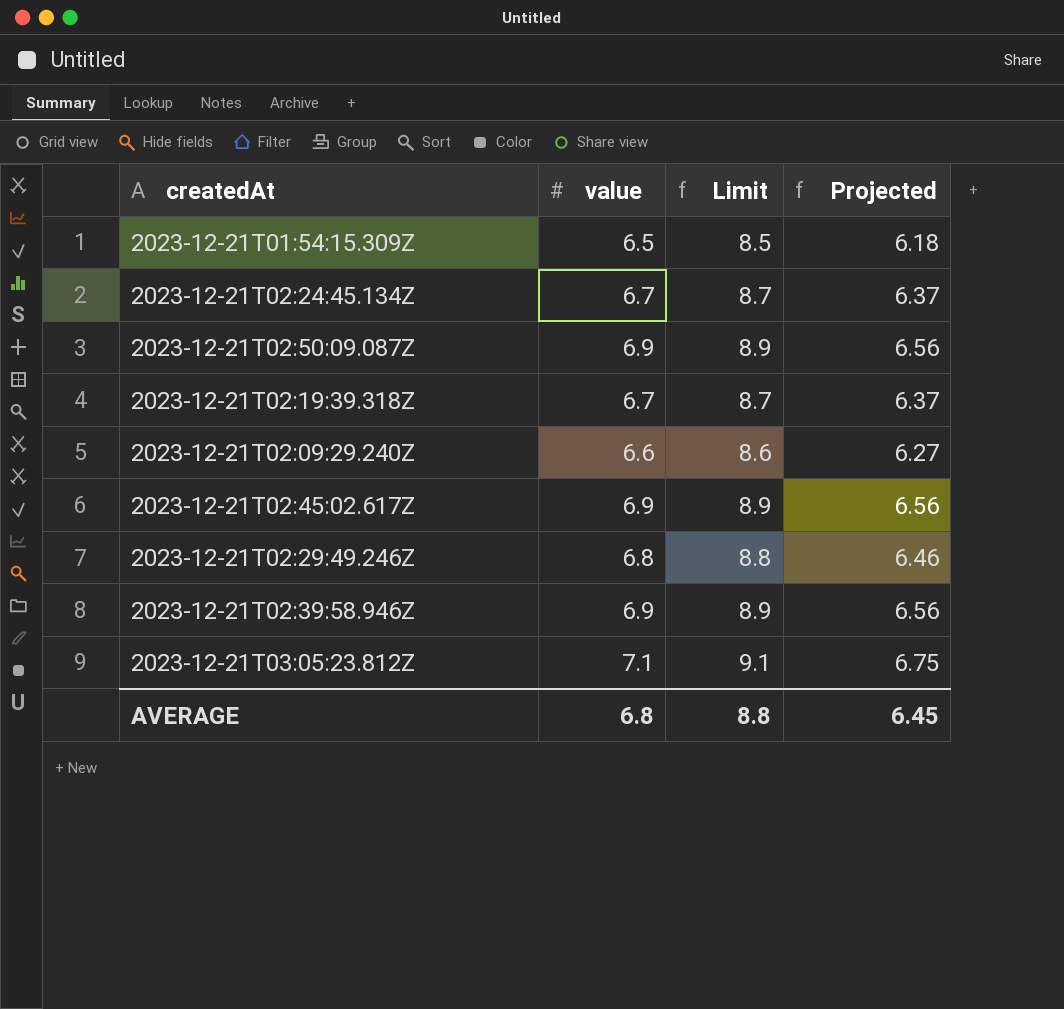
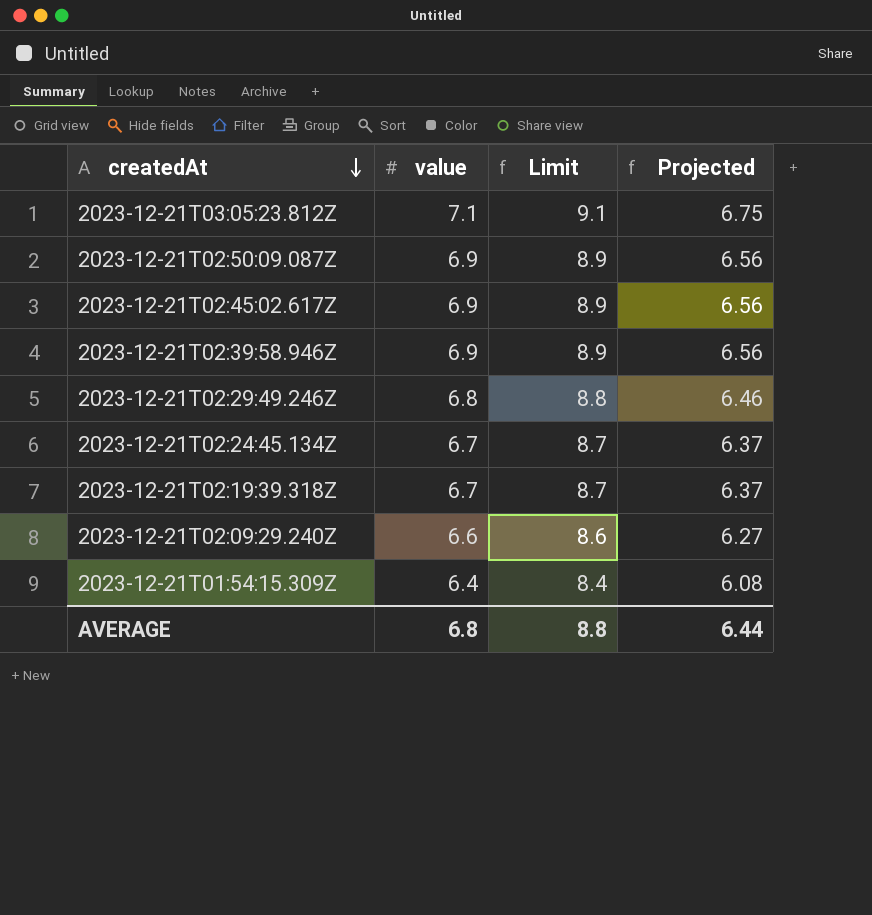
row order: none -> createdAt descending
2023-12-21T01:54:15.309Z | value: 6.5 -> 6.4
2023-12-21T01:54:15.309Z | Limit: 8.5 -> 8.4
2023-12-21T01:54:15.309Z | Projected: 6.18 -> 6.08
AVERAGE | Projected: 6.45 -> 6.44

